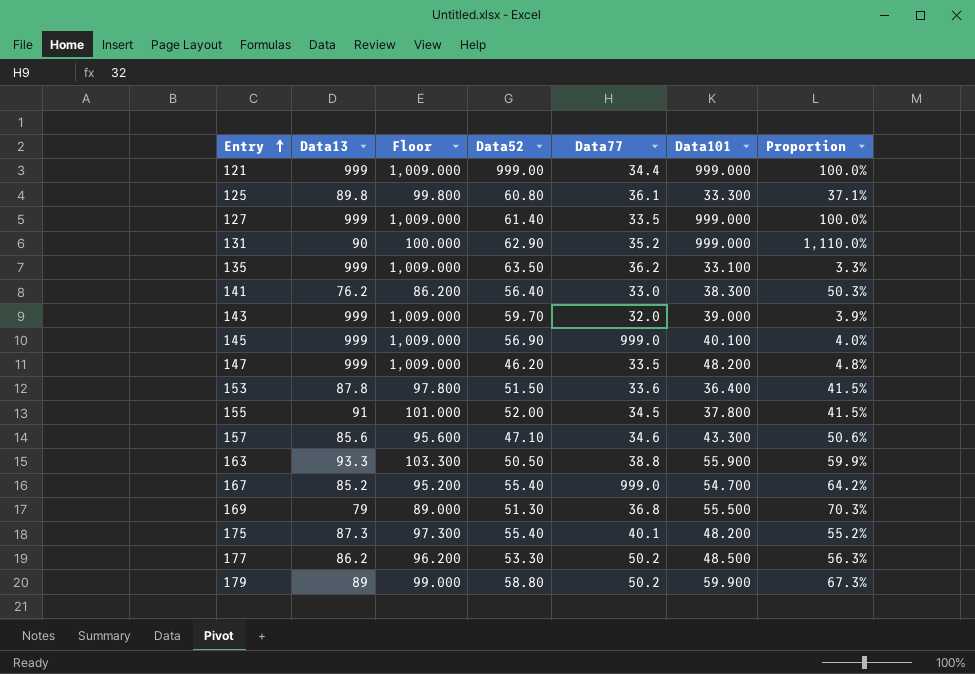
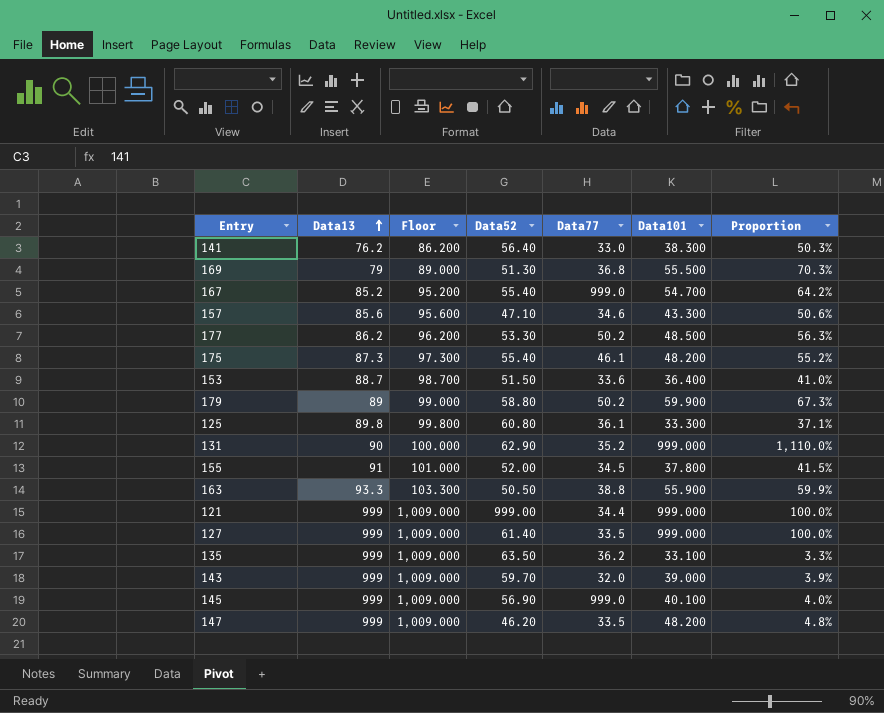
row order: Entry ascending -> Data13 ascending
175 | Data77: 40.1 -> 46.1
153 | Data13: 87.8 -> 88.7
153 | Floor: 97.800 -> 98.700
153 | Proportion: 41.5% -> 41.0%

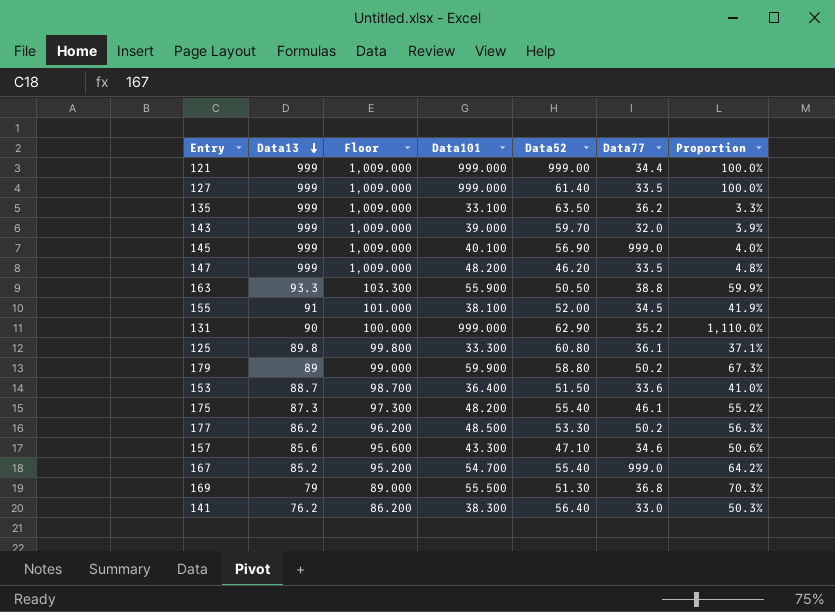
row order: Data13 ascending -> Data13 descending
column Data101 | position: 6 -> 4
155 | Data101: 37.800 -> 38.100
155 | Proportion: 41.5% -> 41.9%

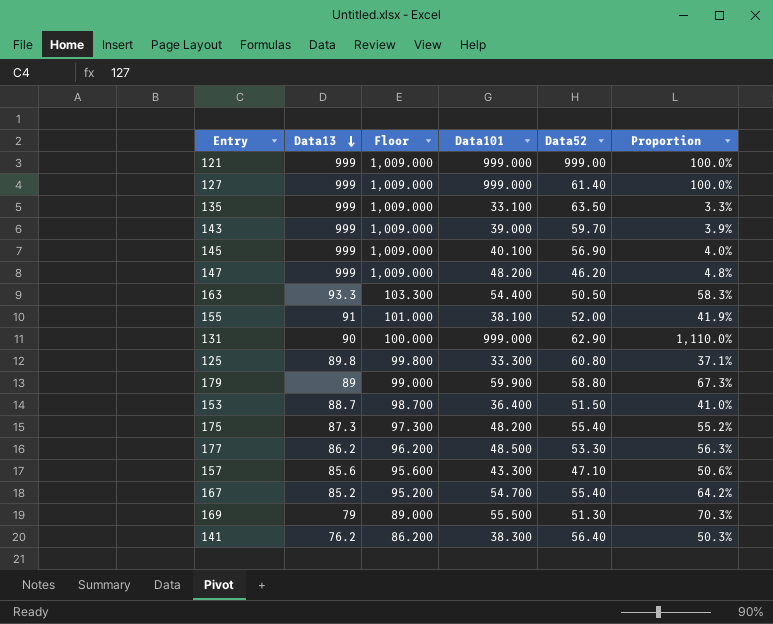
column Data77 | position: 6 -> none
163 | Data101: 55.900 -> 54.400
163 | Proportion: 59.9% -> 58.3%

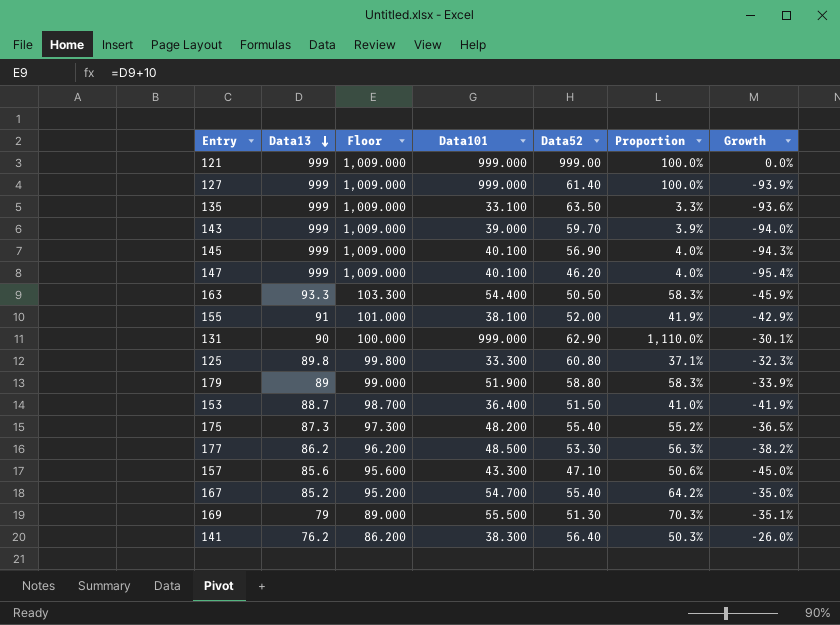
column Growth | formula: none -> ([Data52] - [Data13]) / [Data13]
147 | Data101: 48.200 -> 40.100
147 | Proportion: 4.8% -> 4.0%
179 | Data101: 59.900 -> 51.900
179 | Proportion: 67.3% -> 58.3%

